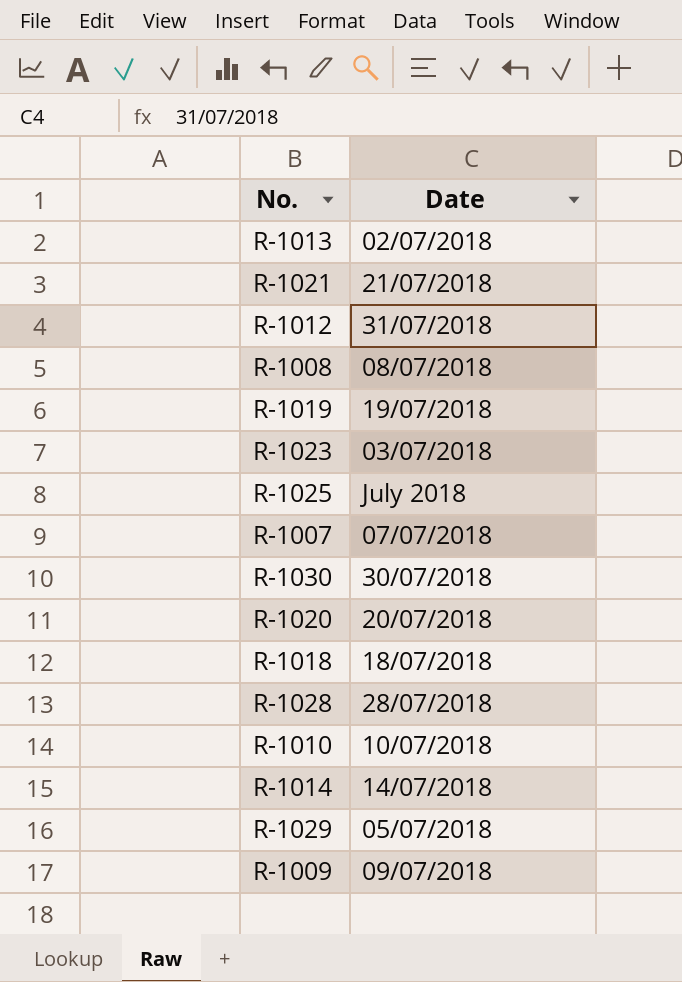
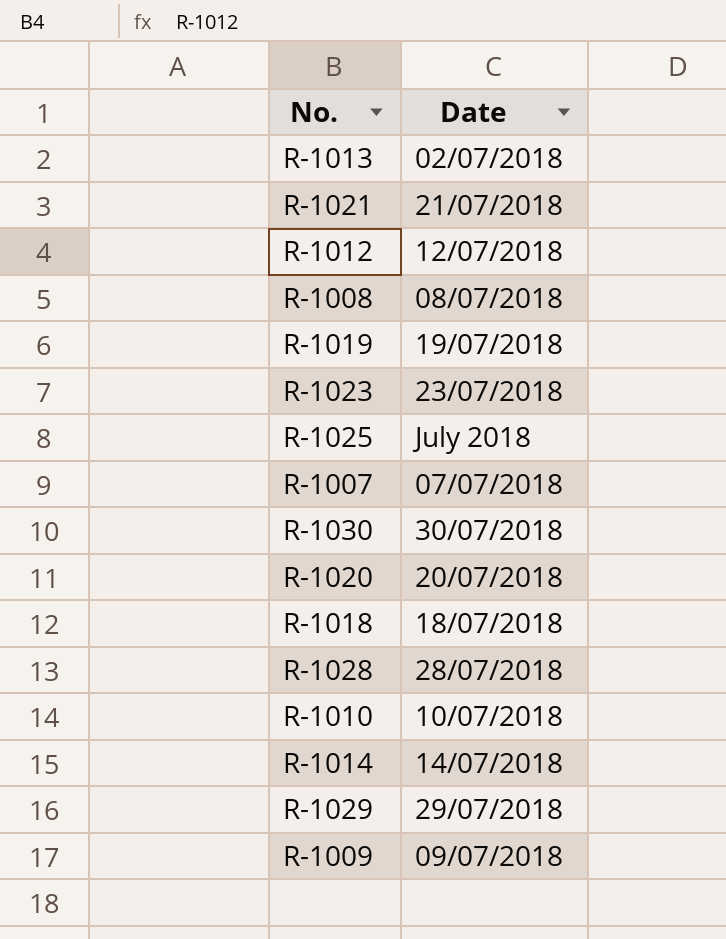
R-1012 | Date: 31/07/2018 -> 12/07/2018
R-1023 | Date: 03/07/2018 -> 23/07/2018
R-1029 | Date: 05/07/2018 -> 29/07/2018

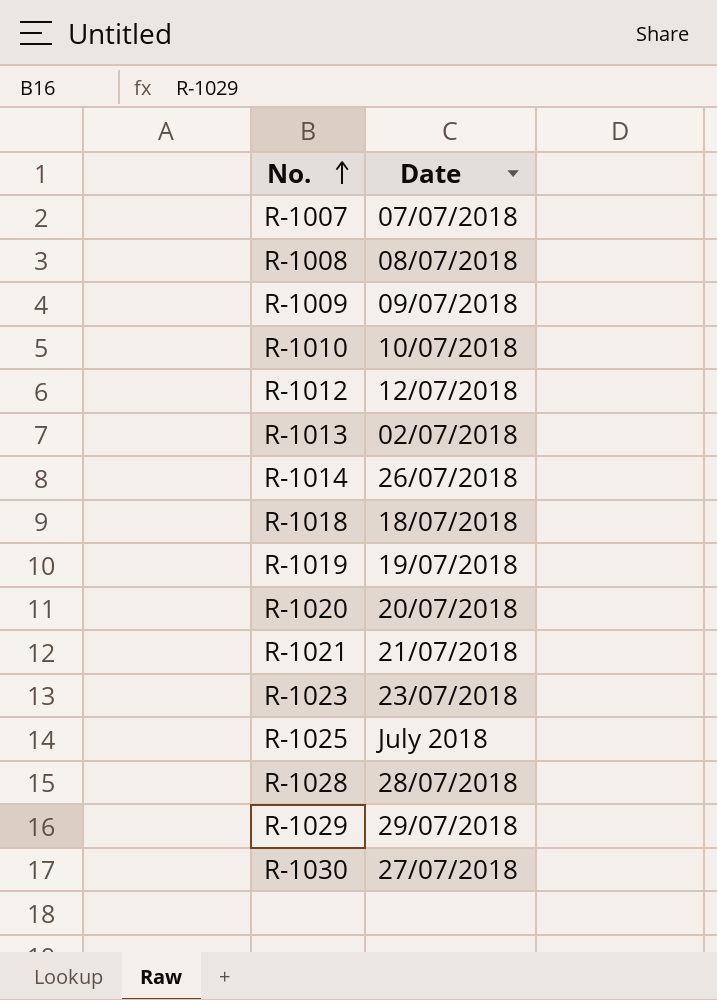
row order: none -> No. ascending
R-1014 | Date: 14/07/2018 -> 26/07/2018
R-1030 | Date: 30/07/2018 -> 27/07/2018

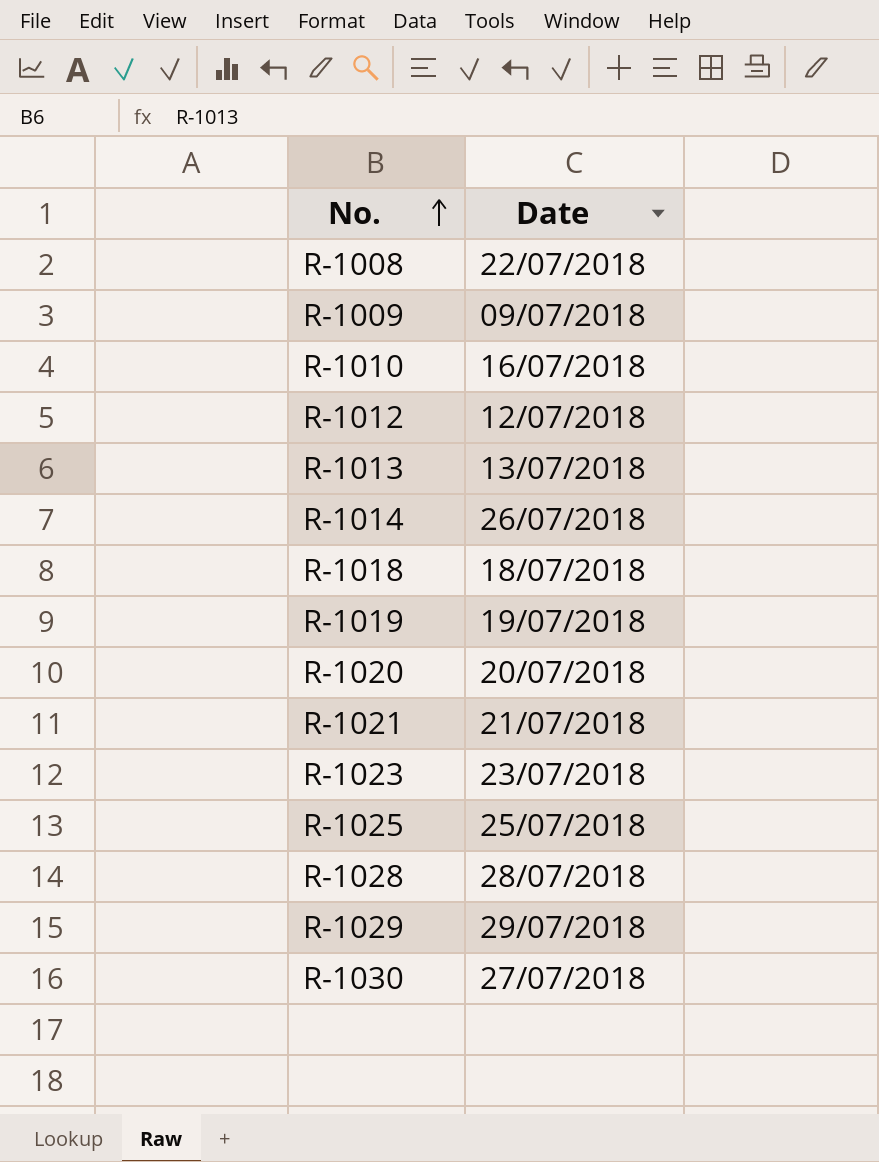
row R-1007: 07/07/2018 -> none
R-1008 | Date: 08/07/2018 -> 22/07/2018
R-1010 | Date: 10/07/2018 -> 16/07/2018
R-1013 | Date: 02/07/2018 -> 13/07/2018
R-1025 | Date: July 2018 -> 25/07/2018

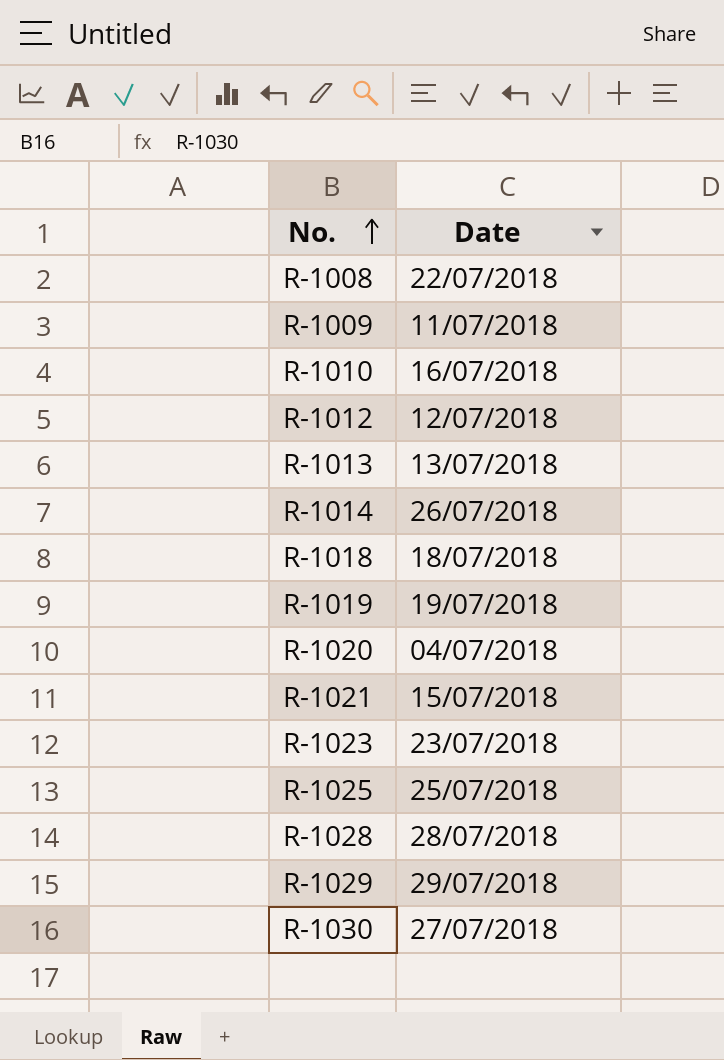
R-1009 | Date: 09/07/2018 -> 11/07/2018
R-1020 | Date: 20/07/2018 -> 04/07/2018
R-1021 | Date: 21/07/2018 -> 15/07/2018

